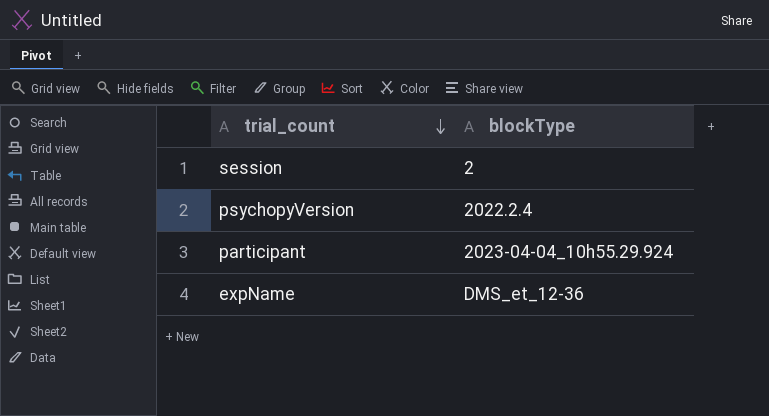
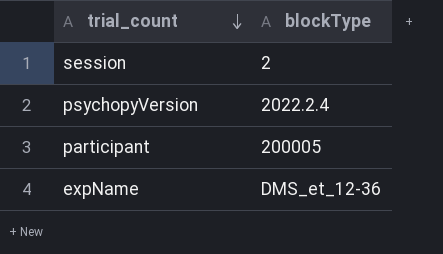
participant | blockType: 2023-04-04_10h55.29.924 -> 200005

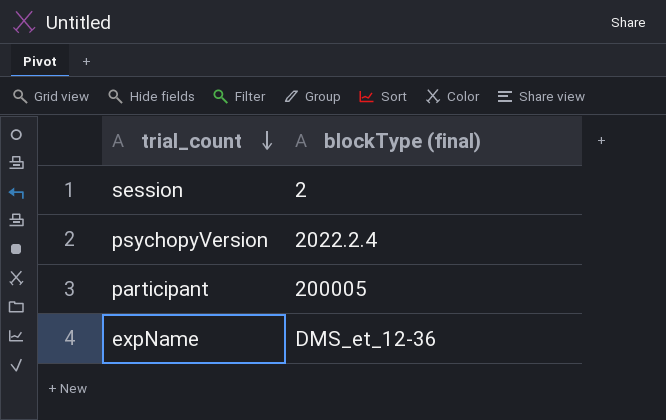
column name: blockType -> blockType (final)

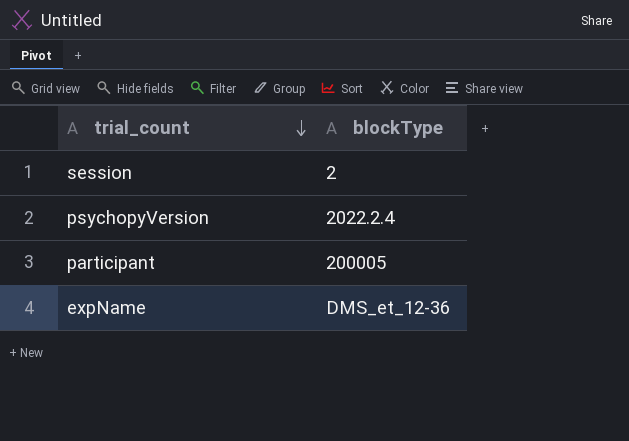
column name: blockType (final) -> blockType

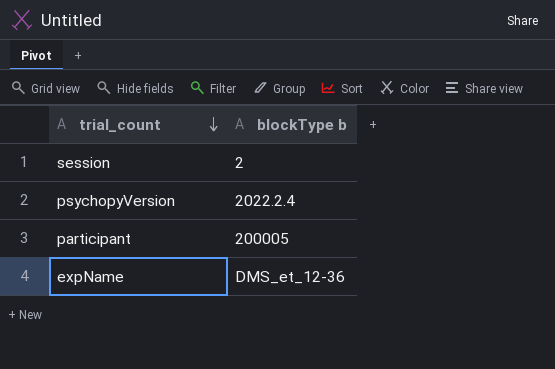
column name: blockType -> blockType b

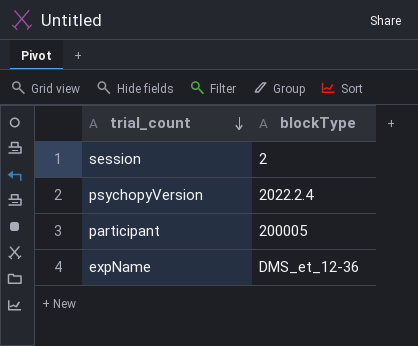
column name: blockType b -> blockType

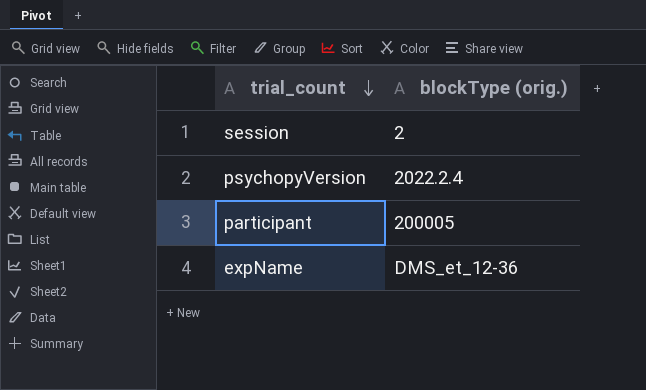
column name: blockType -> blockType (orig.)

